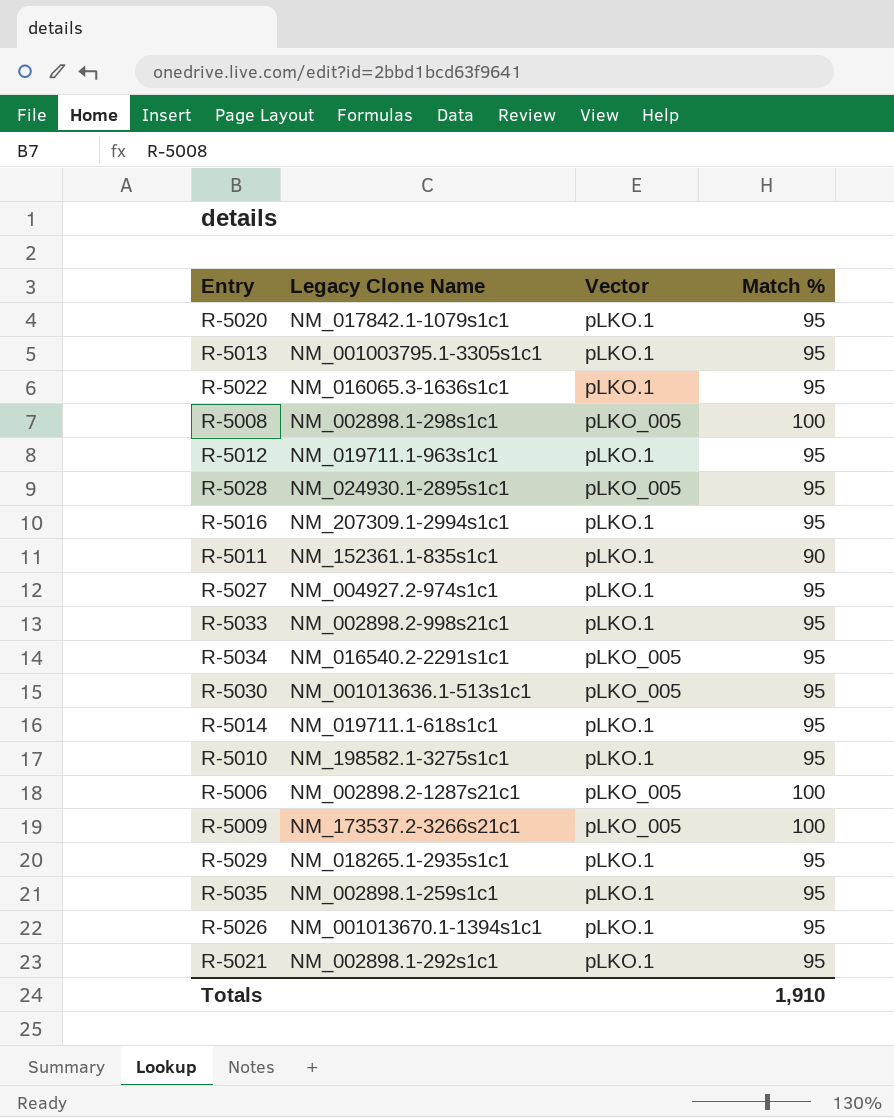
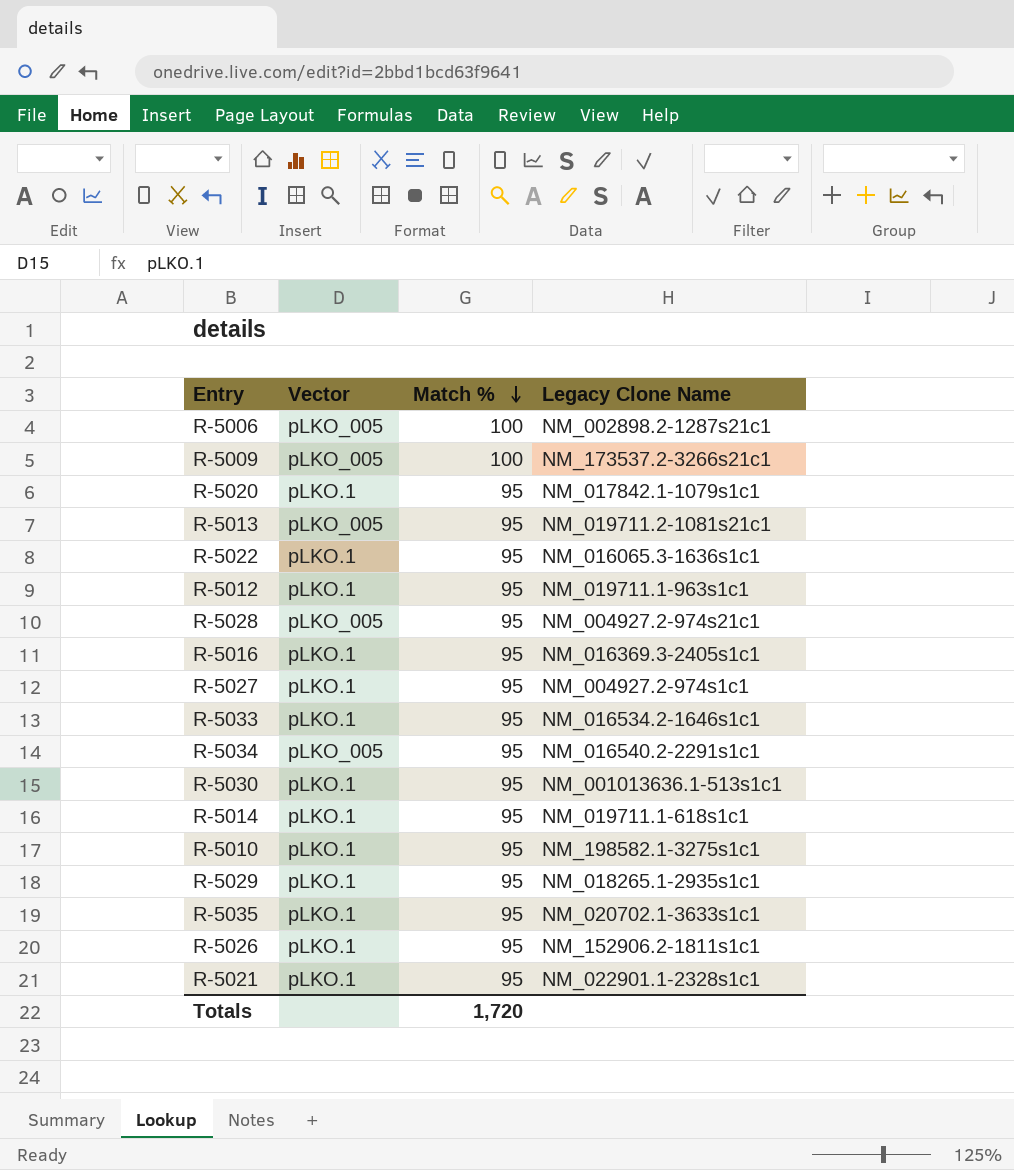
row order: none -> Match % descending
column Legacy Clone Name | position: 2 -> 4
row R-5008: NM_002898.1-298s1c1 | pLKO_005 | 100 -> none
row R-5011: NM_152361.1-835s1c1 | pLKO.1 | 90 -> none
R-5013 | Vector: pLKO.1 -> pLKO_005
R-5013 | Legacy Clone Name: NM_001003795.1-3305s1c1 -> NM_019711.2-1081s21c1
R-5028 | Legacy Clone Name: NM_024930.1-2895s1c1 -> NM_004927.2-974s21c1
R-5016 | Legacy Clone Name: NM_207309.1-2994s1c1 -> NM_016369.3-2405s1c1
R-5033 | Legacy Clone Name: NM_002898.2-998s21c1 -> NM_016534.2-1646s1c1
R-5030 | Vector: pLKO_005 -> pLKO.1
R-5035 | Legacy Clone Name: NM_002898.1-259s1c1 -> NM_020702.1-3633s1c1
R-5026 | Legacy Clone Name: NM_001013670.1-1394s1c1 -> NM_152906.2-1811s1c1
R-5021 | Legacy Clone Name: NM_002898.1-292s1c1 -> NM_022901.1-2328s1c1
Totals | Match %: 1,910 -> 1,720

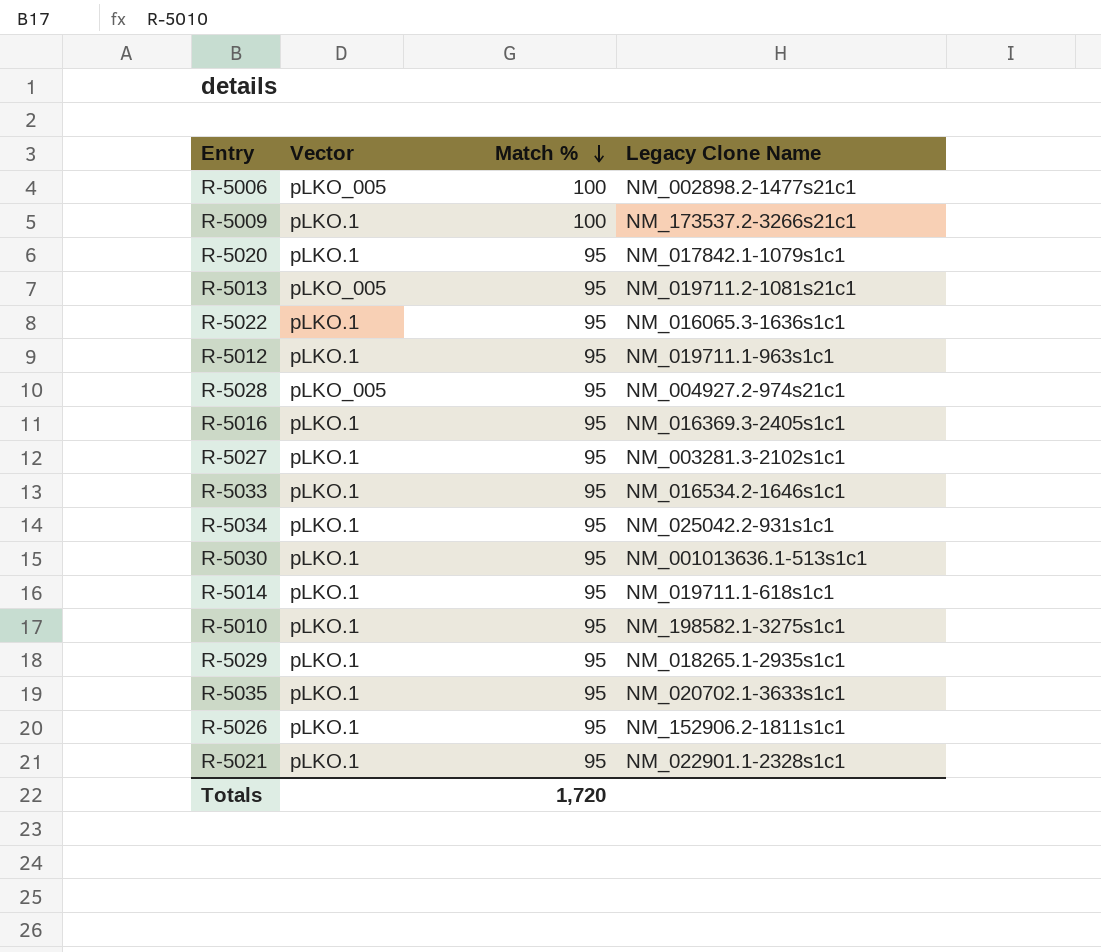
R-5006 | Legacy Clone Name: NM_002898.2-1287s21c1 -> NM_002898.2-1477s21c1
R-5009 | Vector: pLKO_005 -> pLKO.1
R-5027 | Legacy Clone Name: NM_004927.2-974s1c1 -> NM_003281.3-2102s1c1
R-5034 | Vector: pLKO_005 -> pLKO.1
R-5034 | Legacy Clone Name: NM_016540.2-2291s1c1 -> NM_025042.2-931s1c1

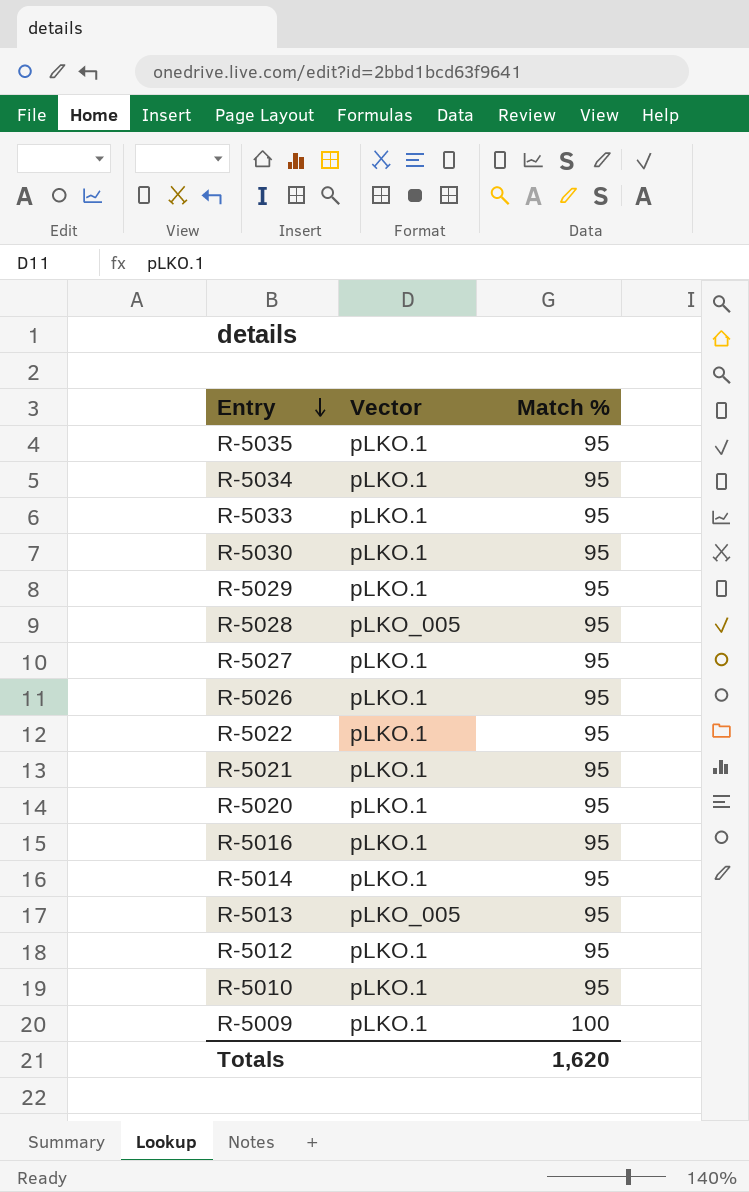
row order: Match % descending -> Entry descending
column Legacy Clone Name | position: 4 -> none
row R-5006: pLKO_005 | 100 | NM_002898.2-1477s21c1 -> none
Totals | Match %: 1,720 -> 1,620

